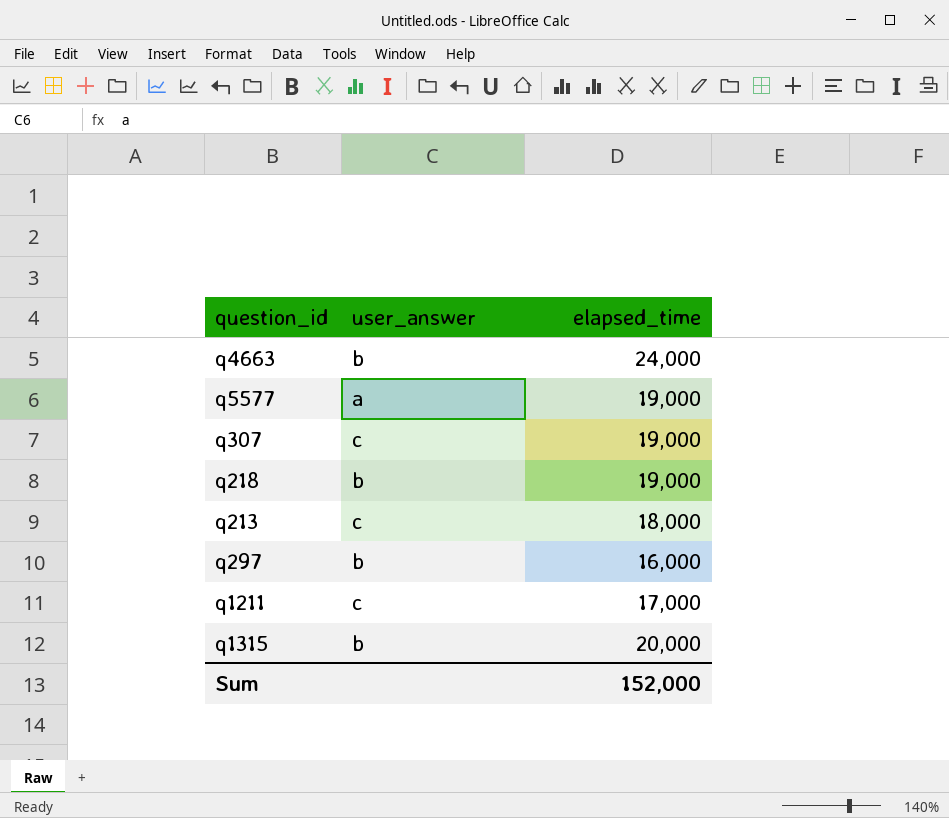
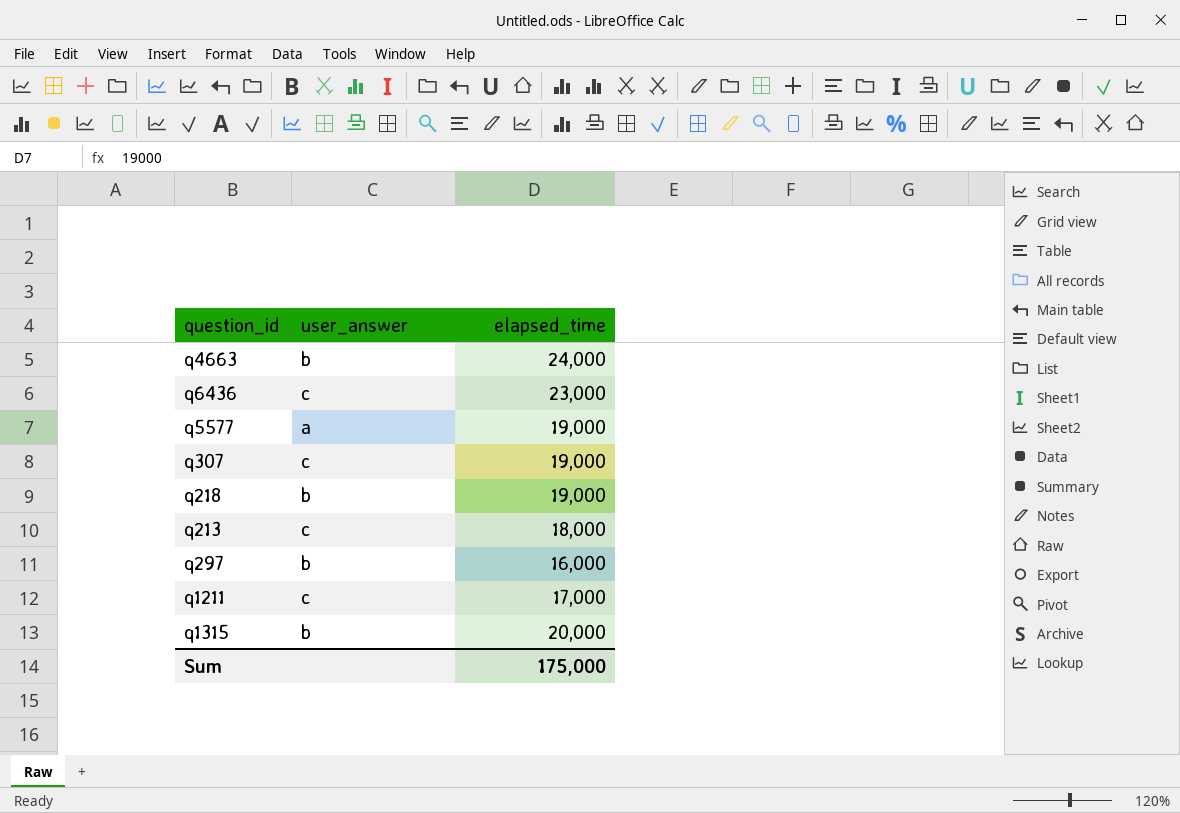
row q6436: none -> c | 23,000
Sum | elapsed_time: 152,000 -> 175,000

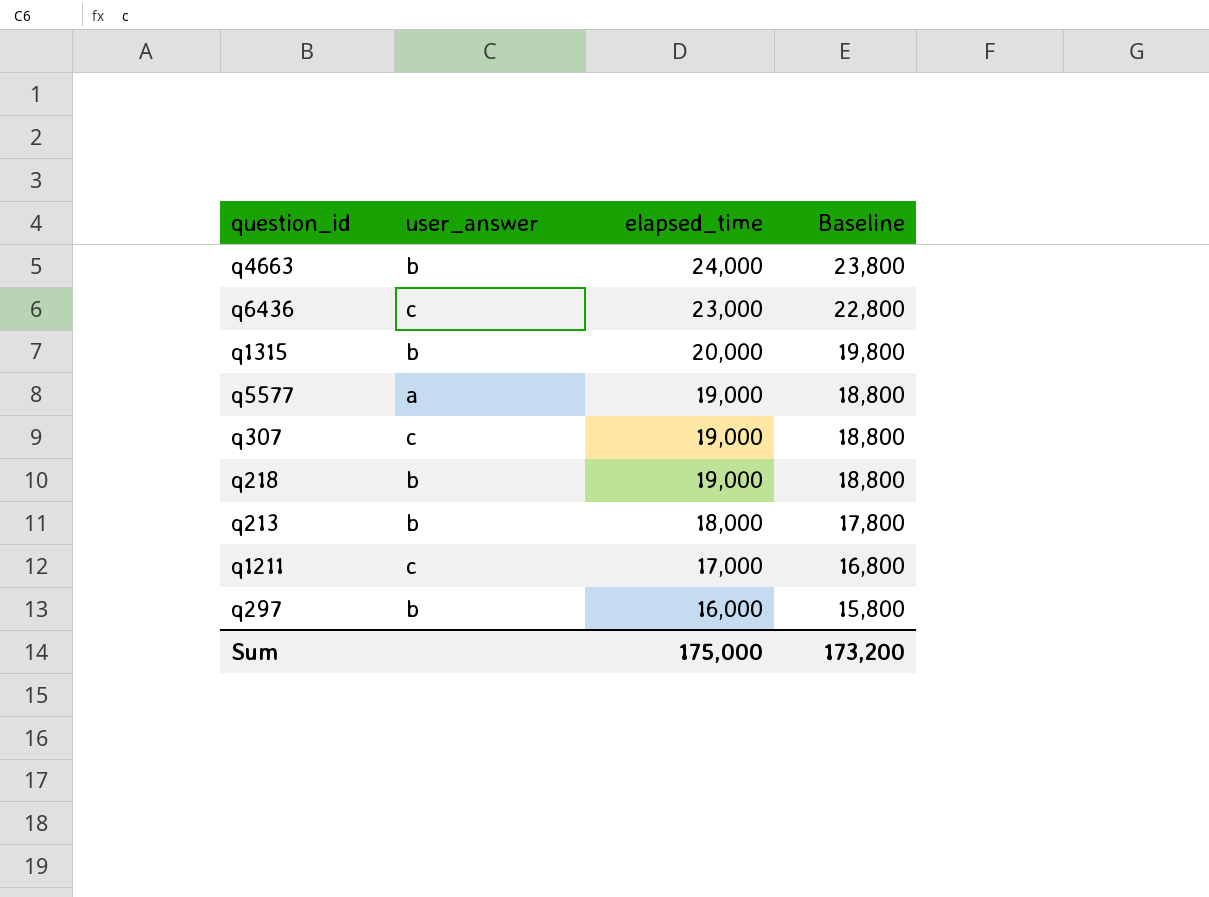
row order: none -> elapsed_time descending
column Baseline | formula: none -> [elapsed_time] - 200
q213 | user_answer: c -> b

